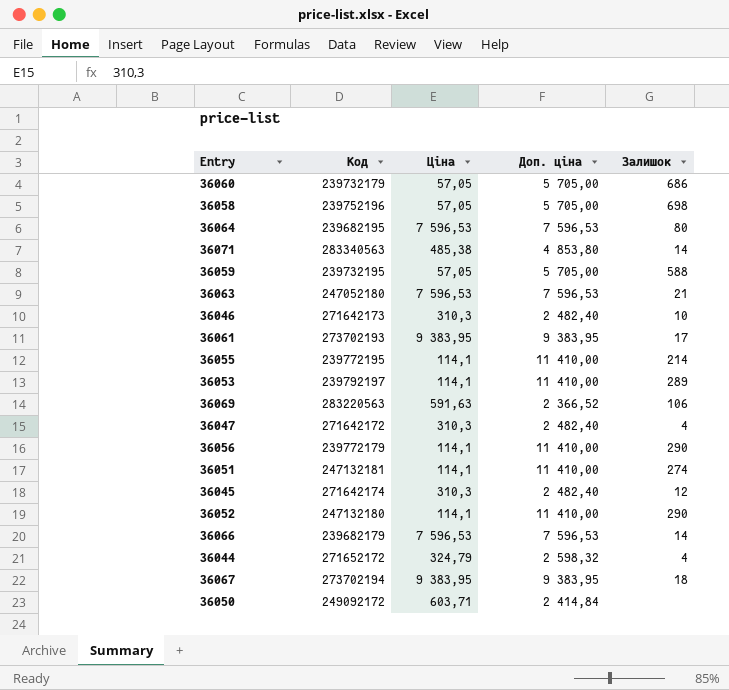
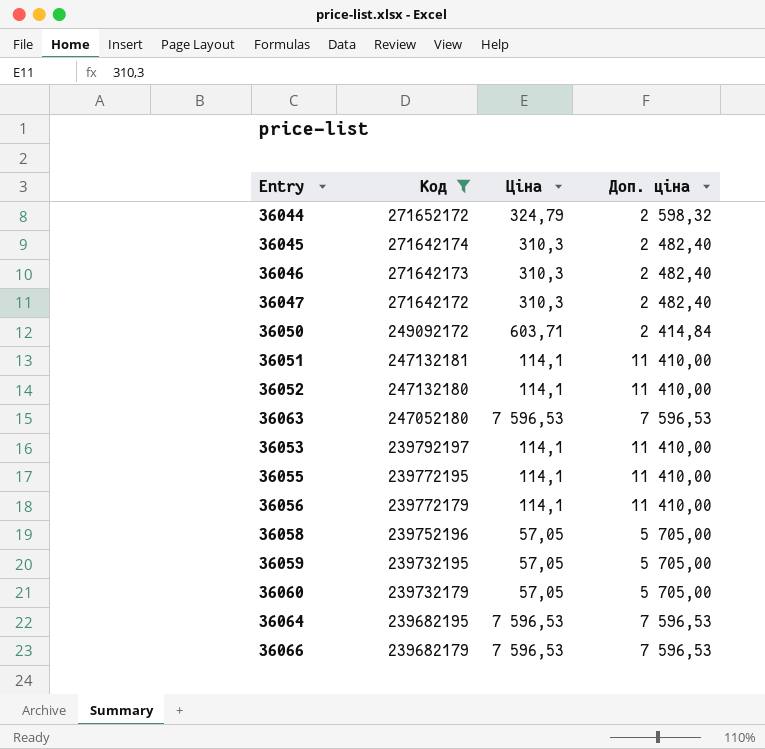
filter: none -> Код <= 271652172
row order: none -> Код descending
column Залишок | position: 5 -> none

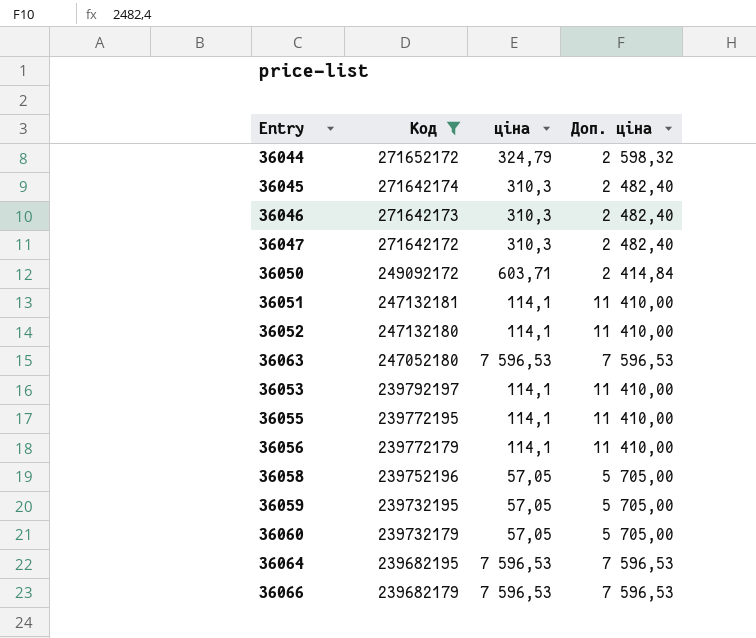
column name: Ціна -> ціна

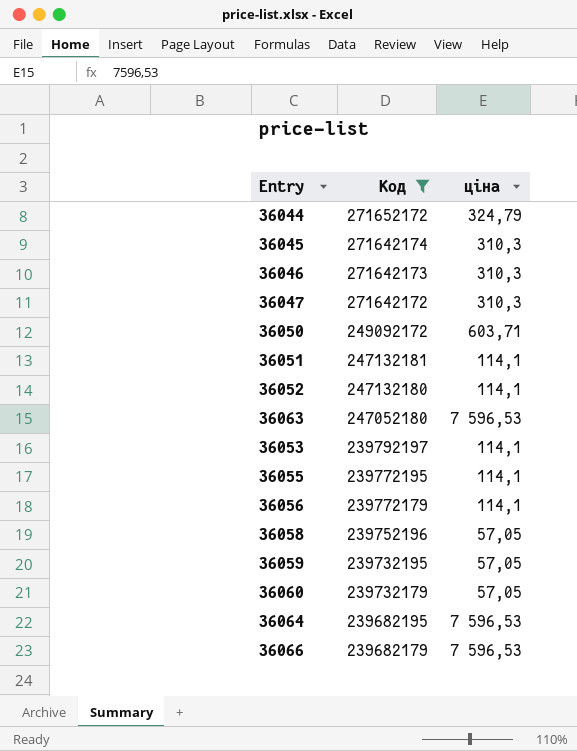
column Доп. ціна | position: 4 -> none

